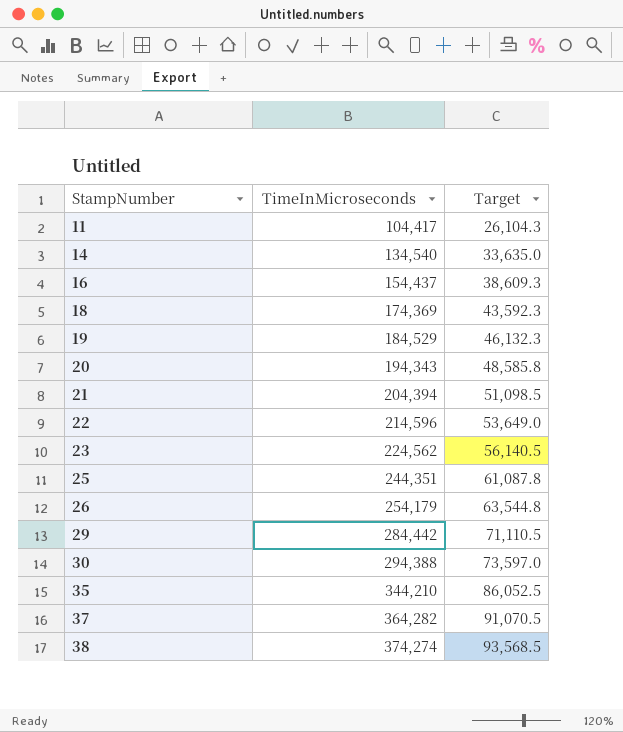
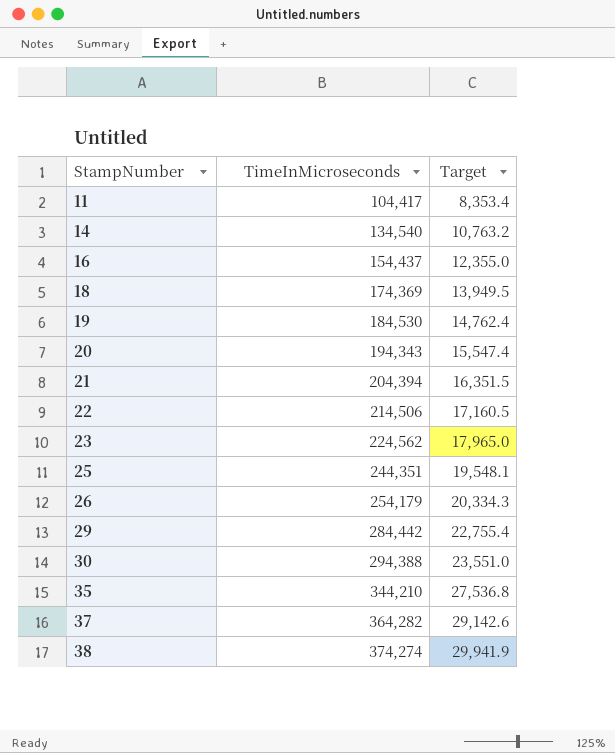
column Target | formula: [TimeInMicroseconds] * 0.25 -> [TimeInMicroseconds] * 0.08
19 | TimeInMicroseconds: 184,529 -> 184,530
22 | TimeInMicroseconds: 214,596 -> 214,506

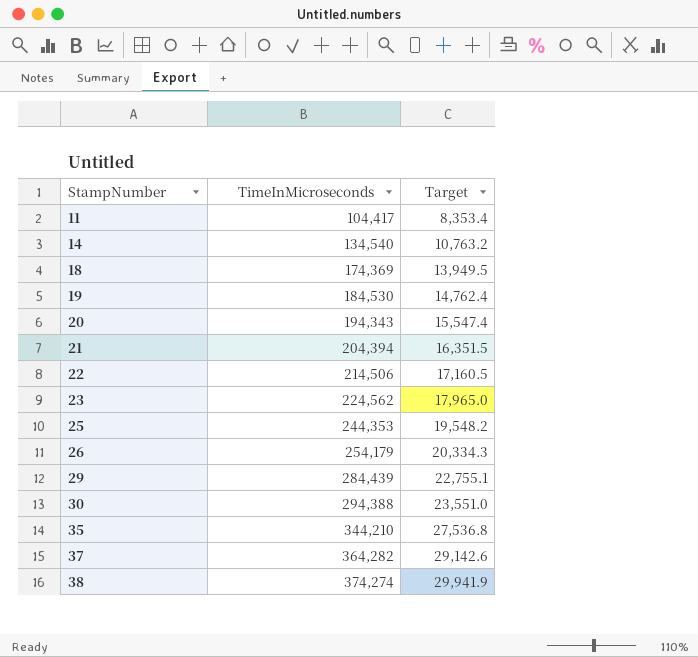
row 16: 154,437 | 12,355.0 -> none
25 | TimeInMicroseconds: 244,351 -> 244,353
25 | Target: 19,548.1 -> 19,548.2
29 | TimeInMicroseconds: 284,442 -> 284,439
29 | Target: 22,755.4 -> 22,755.1

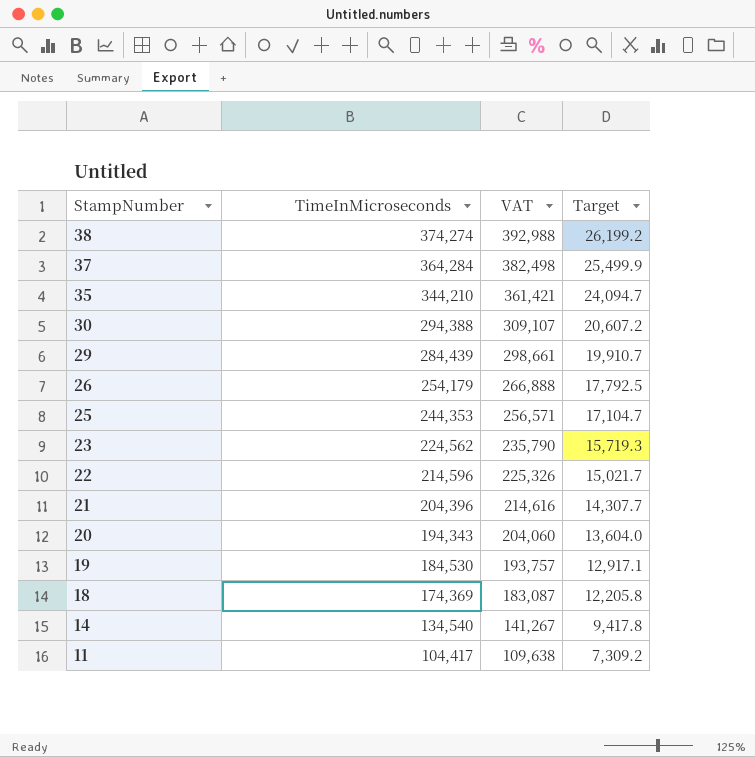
row order: StampNumber ascending -> StampNumber descending
column VAT | formula: none -> [TimeInMicroseconds] * 1.05
column Target | formula: [TimeInMicroseconds] * 0.08 -> [TimeInMicroseconds] * 0.07
37 | TimeInMicroseconds: 364,282 -> 364,284
22 | TimeInMicroseconds: 214,506 -> 214,596
21 | TimeInMicroseconds: 204,394 -> 204,396

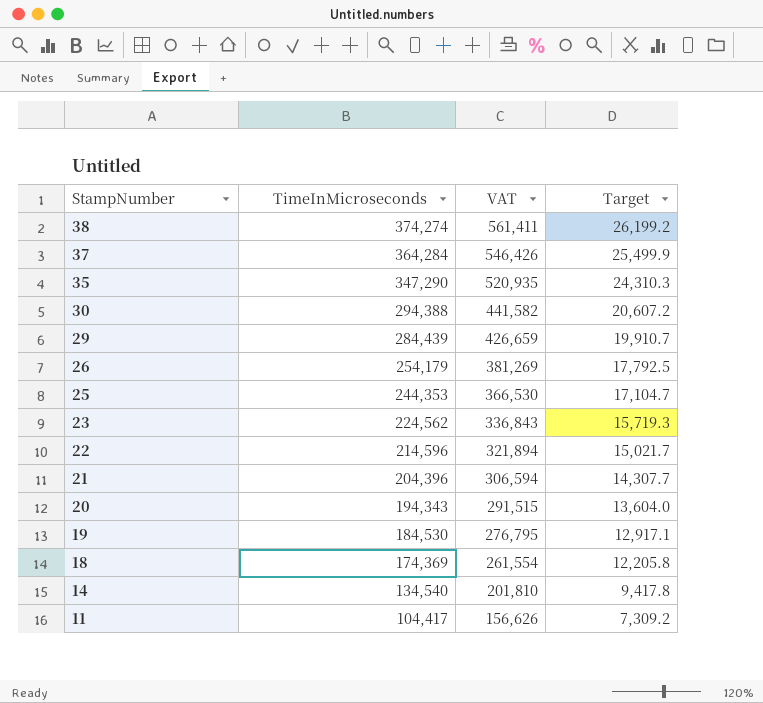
column VAT | formula: [TimeInMicroseconds] * 1.05 -> [TimeInMicroseconds] * 1.5
35 | TimeInMicroseconds: 344,210 -> 347,290
35 | Target: 24,094.7 -> 24,310.3

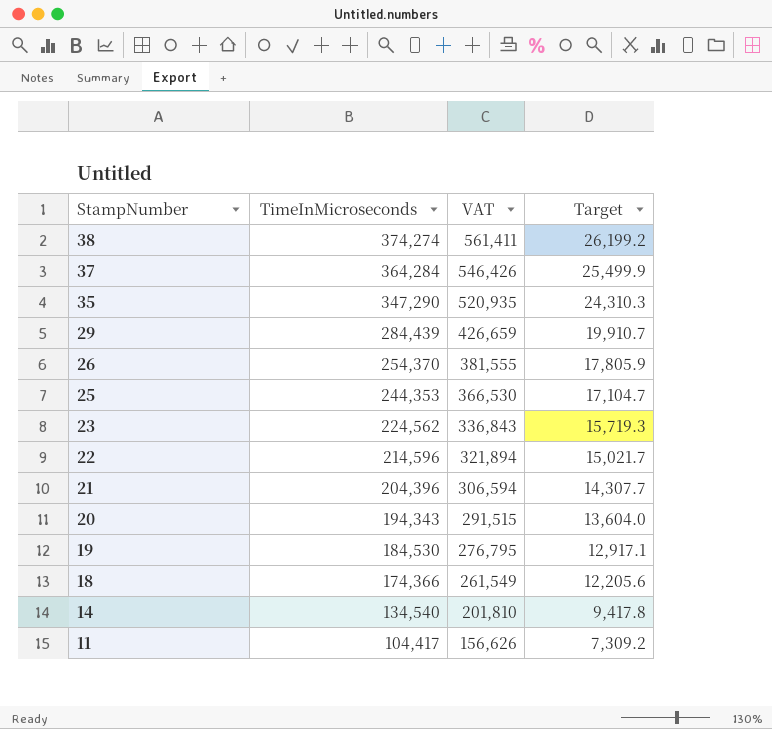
row 30: 294,388 | 441,582 | 20,607.2 -> none
26 | TimeInMicroseconds: 254,179 -> 254,370
26 | VAT: 381,269 -> 381,555
26 | Target: 17,792.5 -> 17,805.9
18 | TimeInMicroseconds: 174,369 -> 174,366
18 | VAT: 261,554 -> 261,549
18 | Target: 12,205.8 -> 12,205.6

